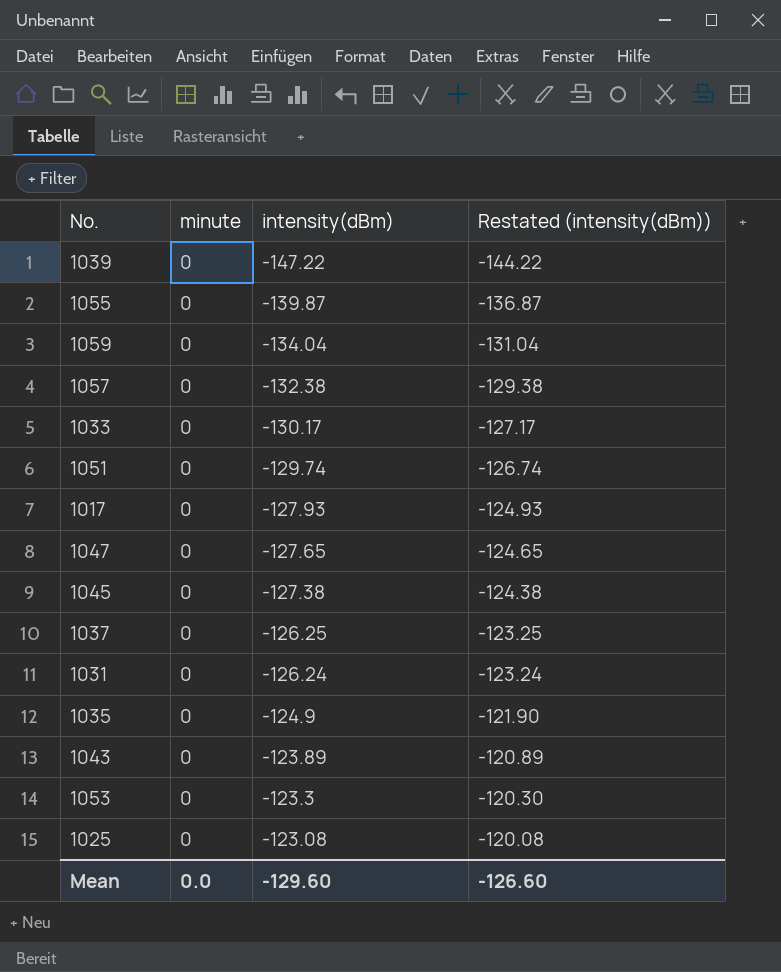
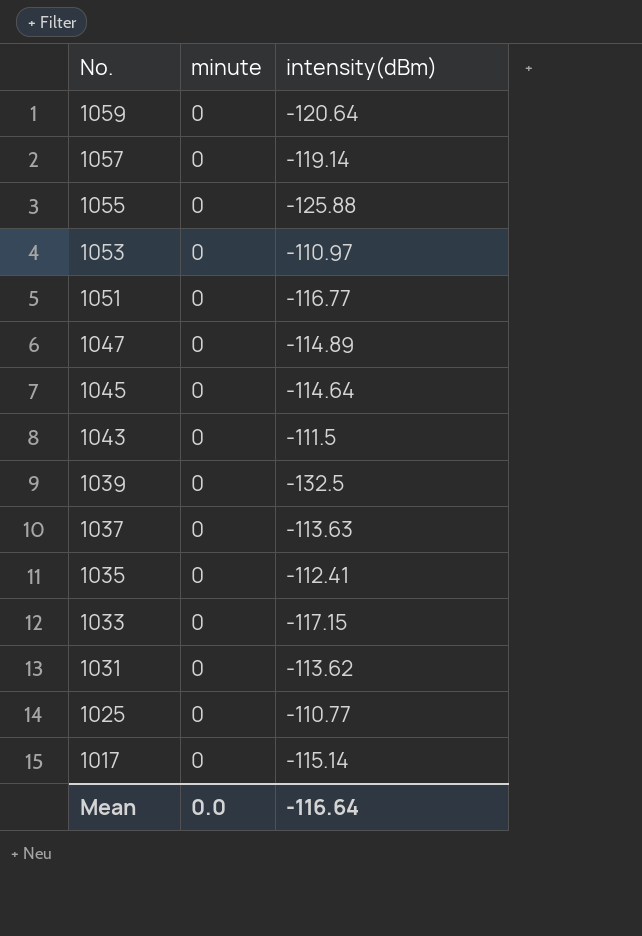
row order: intensity(dBm) ascending -> No. descending
column Restated (intensity(dBm)) | formula: [intensity(dBm)] + 3 -> none
1059 | intensity(dBm): -134.04 -> -120.64
1057 | intensity(dBm): -132.38 -> -119.14
1055 | intensity(dBm): -139.87 -> -125.88
1053 | intensity(dBm): -123.3 -> -110.97
1051 | intensity(dBm): -129.74 -> -116.77
1047 | intensity(dBm): -127.65 -> -114.89
1045 | intensity(dBm): -127.38 -> -114.64
1043 | intensity(dBm): -123.89 -> -111.5
1039 | intensity(dBm): -147.22 -> -132.5
1037 | intensity(dBm): -126.25 -> -113.63
1035 | intensity(dBm): -124.9 -> -112.41
1033 | intensity(dBm): -130.17 -> -117.15
1031 | intensity(dBm): -126.24 -> -113.62
1025 | intensity(dBm): -123.08 -> -110.77
1017 | intensity(dBm): -127.93 -> -115.14
Mean | intensity(dBm): -129.60 -> -116.64

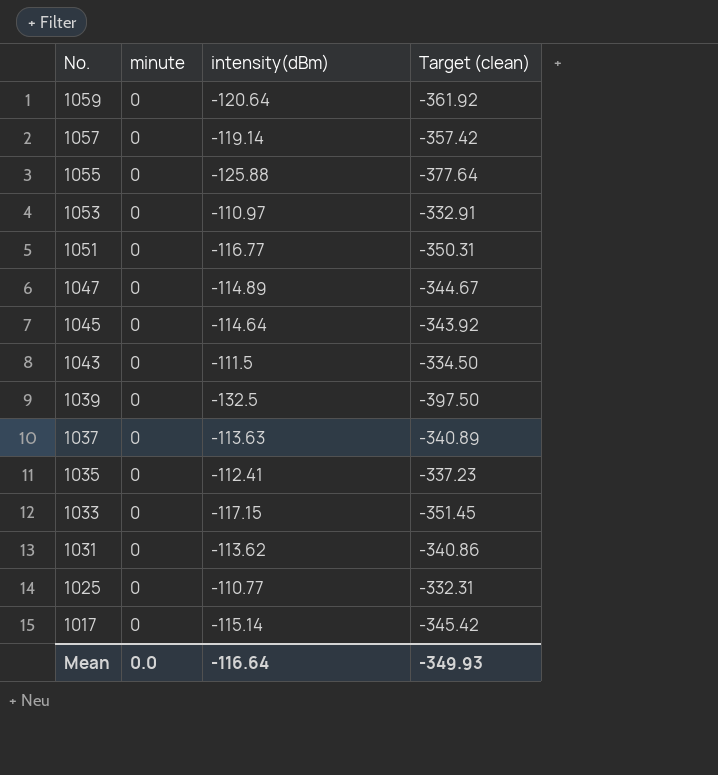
column Target (clean) | formula: none -> [intensity(dBm)] * 3

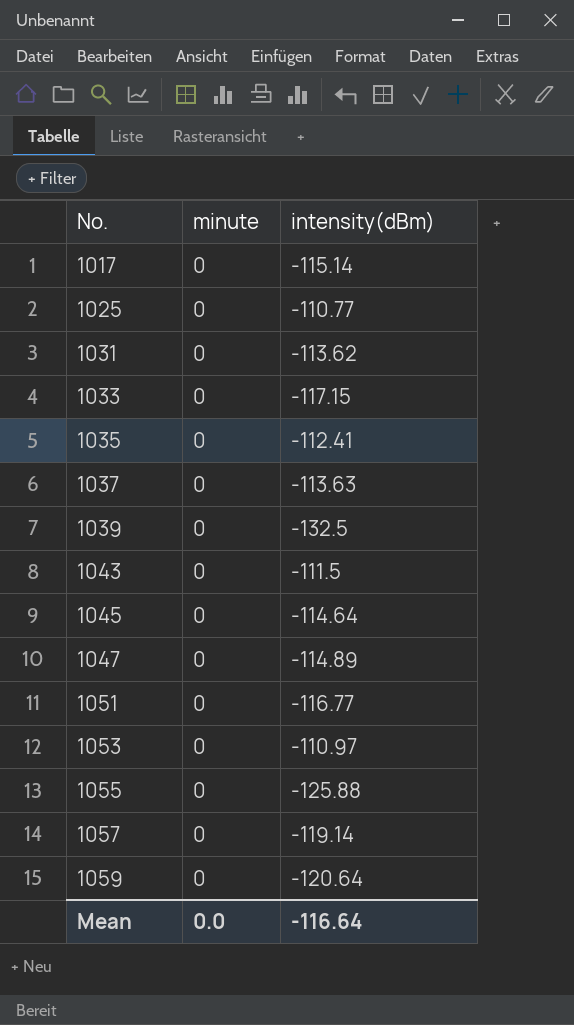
row order: No. descending -> No. ascending
column Target (clean) | formula: [intensity(dBm)] * 3 -> none

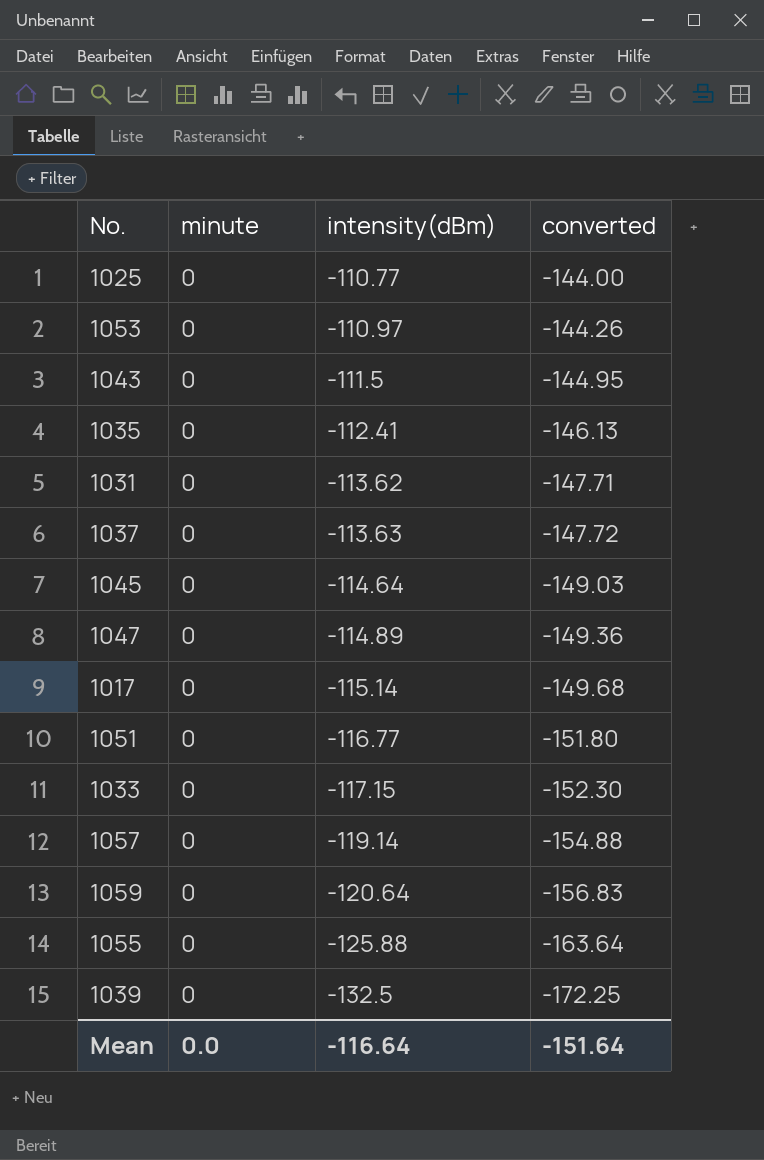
row order: No. ascending -> intensity(dBm) descending
column converted | formula: none -> [intensity(dBm)] * 1.3

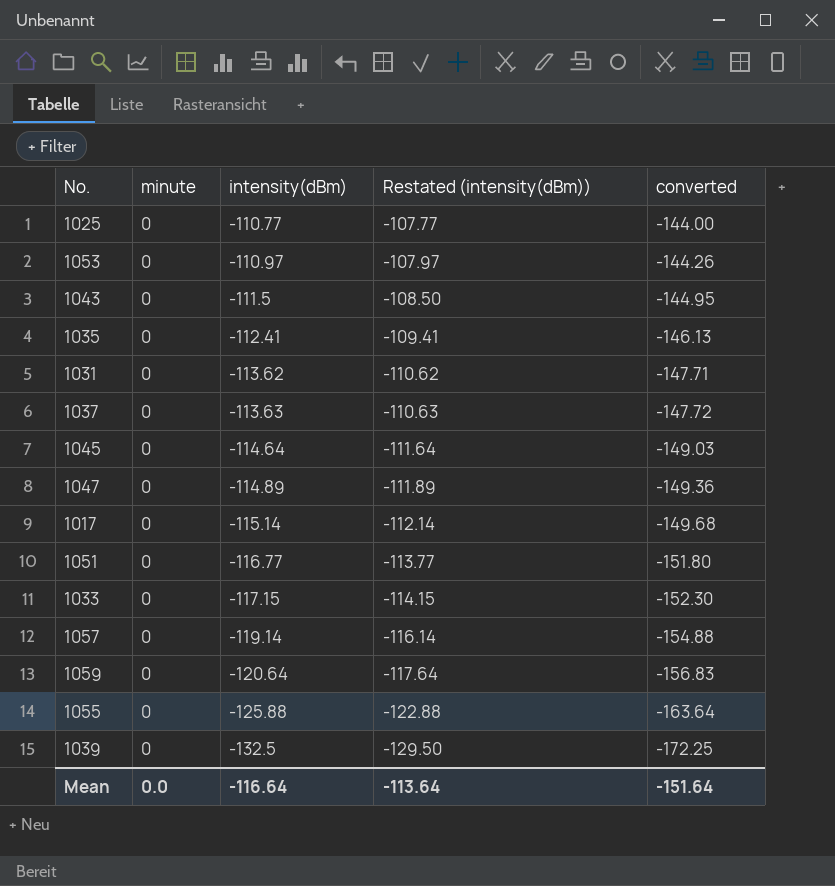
column Restated (intensity(dBm)) | formula: none -> [intensity(dBm)] + 3

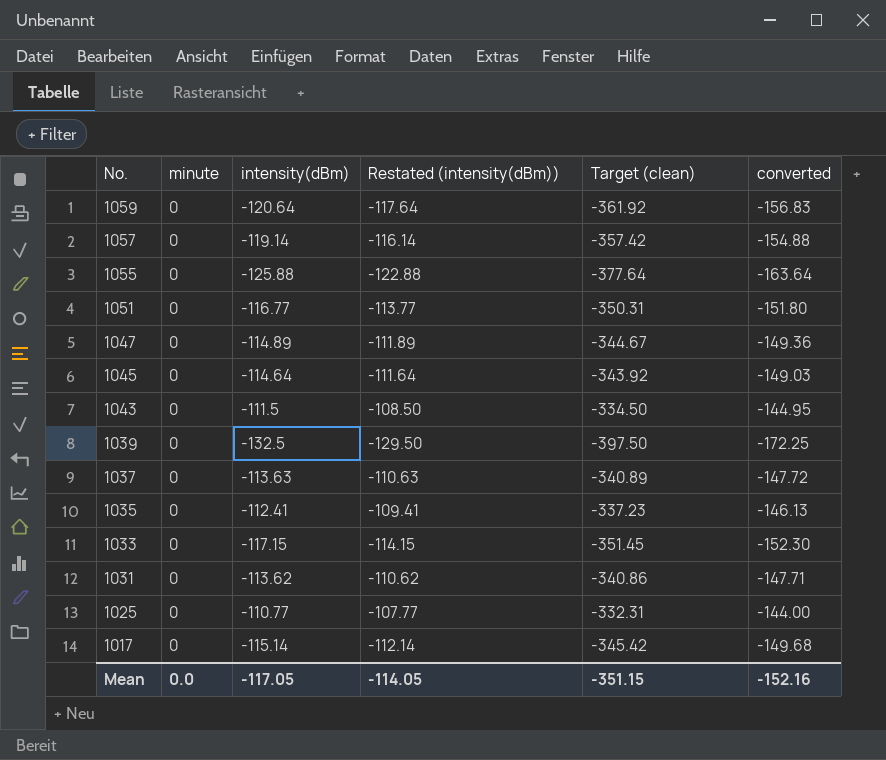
row order: intensity(dBm) descending -> No. descending
column Target (clean) | formula: none -> [intensity(dBm)] * 3
row 1053: 0 | -110.97 | -107.97 | -144.26 -> none
Mean | intensity(dBm): -116.64 -> -117.05
Mean | Restated (intensity(dBm)): -113.64 -> -114.05
Mean | converted: -151.64 -> -152.16

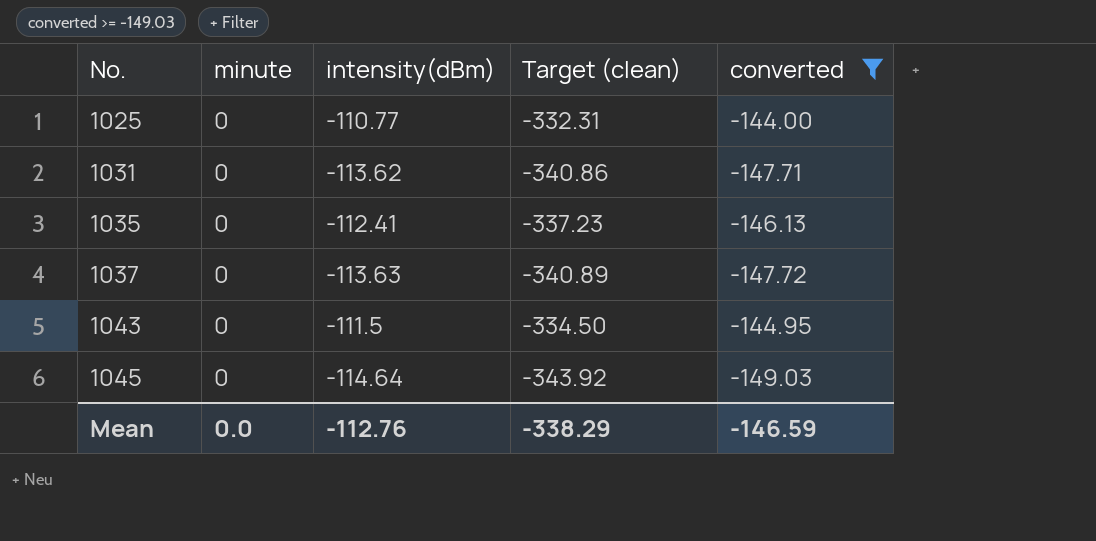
filter: none -> converted >= -149.03
row order: No. descending -> No. ascending
column Restated (intensity(dBm)) | formula: [intensity(dBm)] + 3 -> none
Mean | intensity(dBm): -117.05 -> -112.76
Mean | Target (clean): -351.15 -> -338.29
Mean | converted: -152.16 -> -146.59

